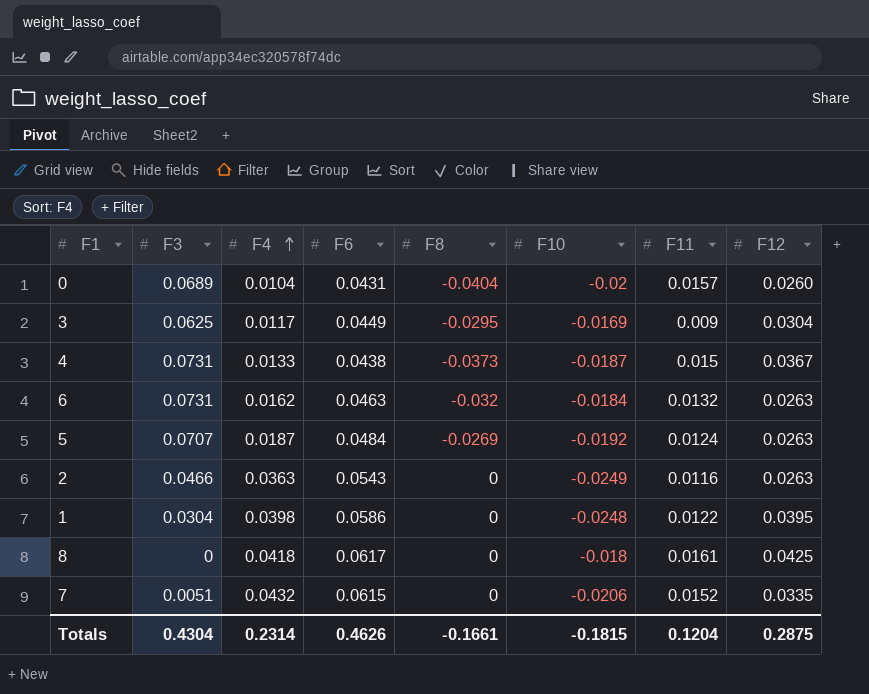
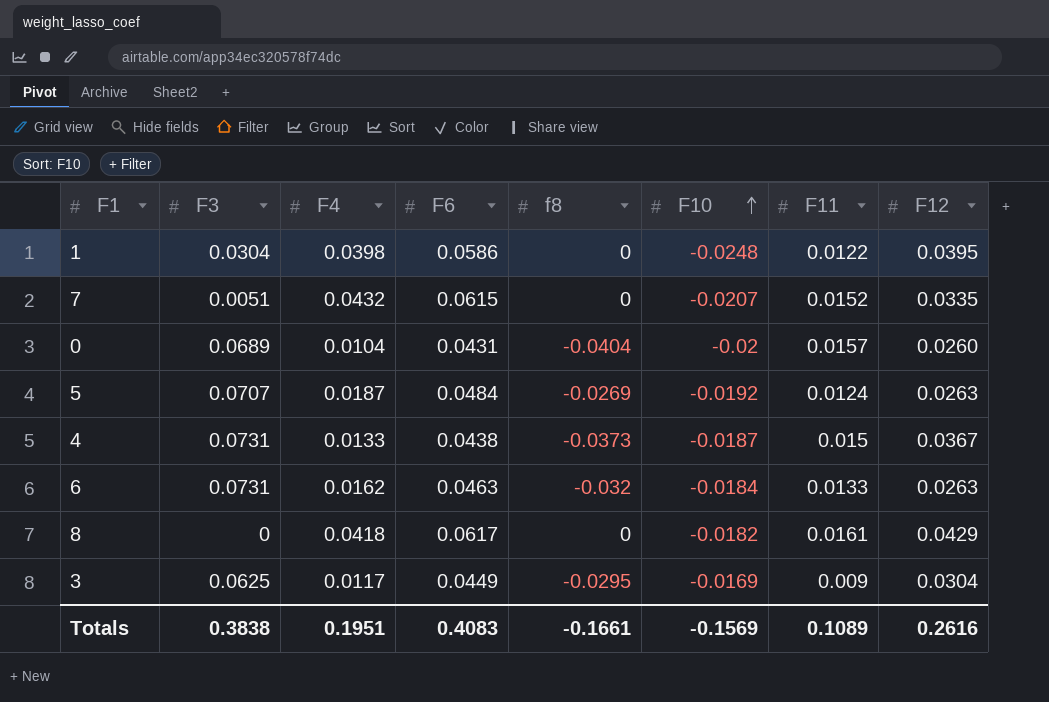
row order: F4 ascending -> F10 ascending
column name: F8 -> f8
row 2: 0.0466 | 0.0363 | 0.0543 | 0 | -0.0249 | 0.0116 | 0.0263 -> none
7 | F10: -0.0206 -> -0.0207
6 | F11: 0.0132 -> 0.0133
8 | F10: -0.018 -> -0.0182
8 | F12: 0.0425 -> 0.0429
Totals | F3: 0.4304 -> 0.3838
Totals | F4: 0.2314 -> 0.1951
Totals | F6: 0.4626 -> 0.4083
Totals | F10: -0.1815 -> -0.1569
Totals | F11: 0.1204 -> 0.1089
Totals | F12: 0.2875 -> 0.2616

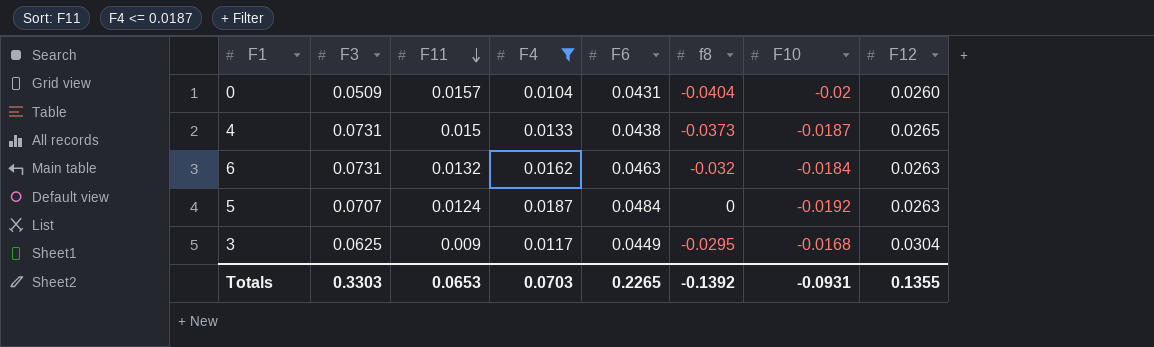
filter: none -> F4 <= 0.0187
row order: F10 ascending -> F11 descending
column F11 | position: 7 -> 3
0 | F3: 0.0689 -> 0.0509
4 | F12: 0.0367 -> 0.0265
6 | F11: 0.0133 -> 0.0132
5 | f8: -0.0269 -> 0
3 | F10: -0.0169 -> -0.0168
Totals | F3: 0.3838 -> 0.3303
Totals | F11: 0.1089 -> 0.0653
Totals | F4: 0.1951 -> 0.0703
Totals | F6: 0.4083 -> 0.2265
Totals | f8: -0.1661 -> -0.1392
Totals | F10: -0.1569 -> -0.0931
Totals | F12: 0.2616 -> 0.1355

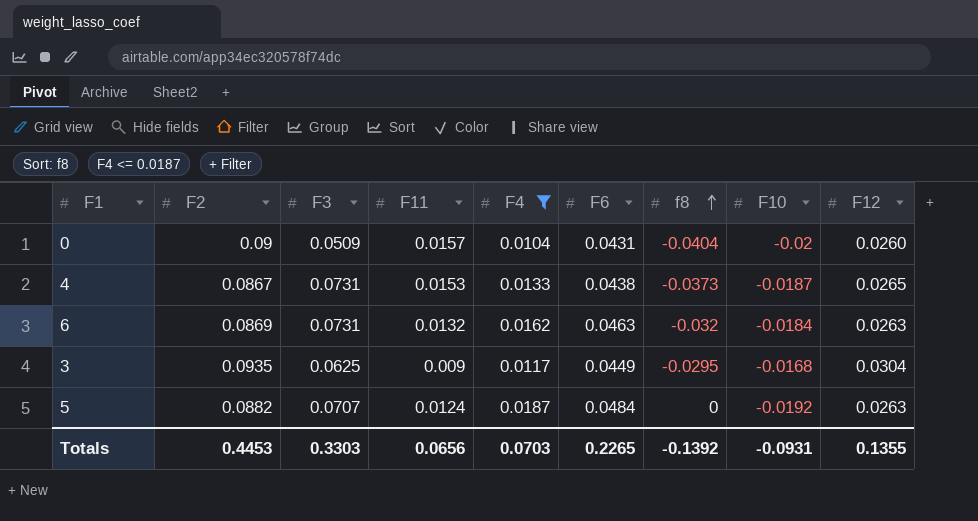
row order: F11 descending -> f8 ascending
column F2 | position: none -> 2
4 | F11: 0.015 -> 0.0153
Totals | F11: 0.0653 -> 0.0656

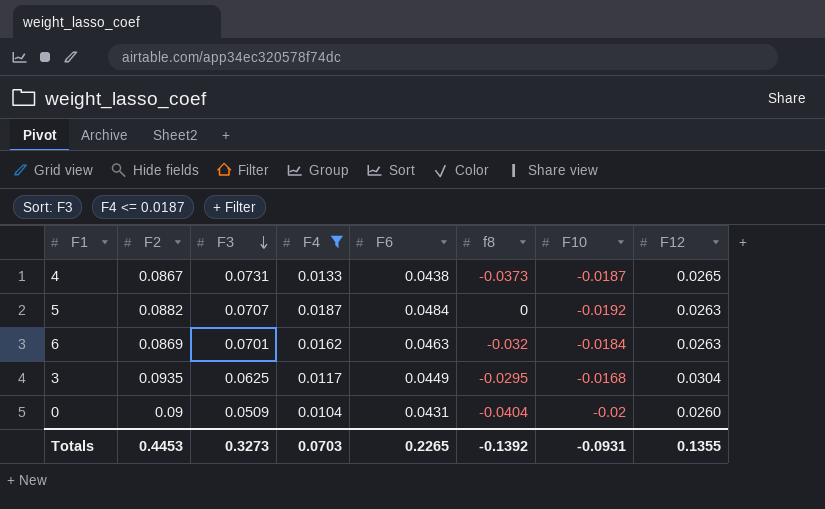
row order: f8 ascending -> F3 descending
column F11 | position: 4 -> none
6 | F3: 0.0731 -> 0.0701
Totals | F3: 0.3303 -> 0.3273

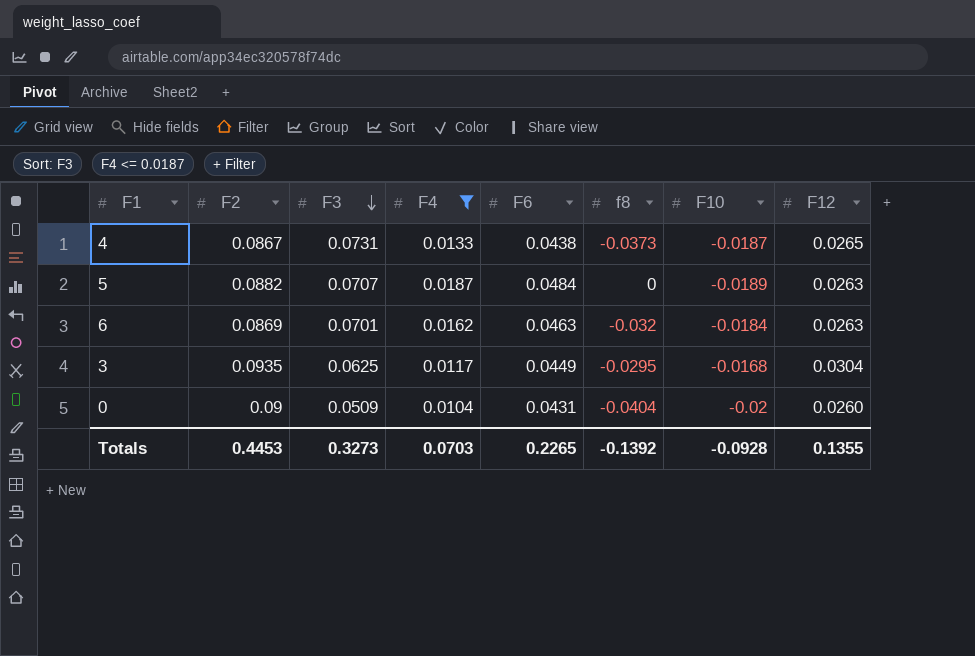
5 | F10: -0.0192 -> -0.0189
Totals | F10: -0.0931 -> -0.0928

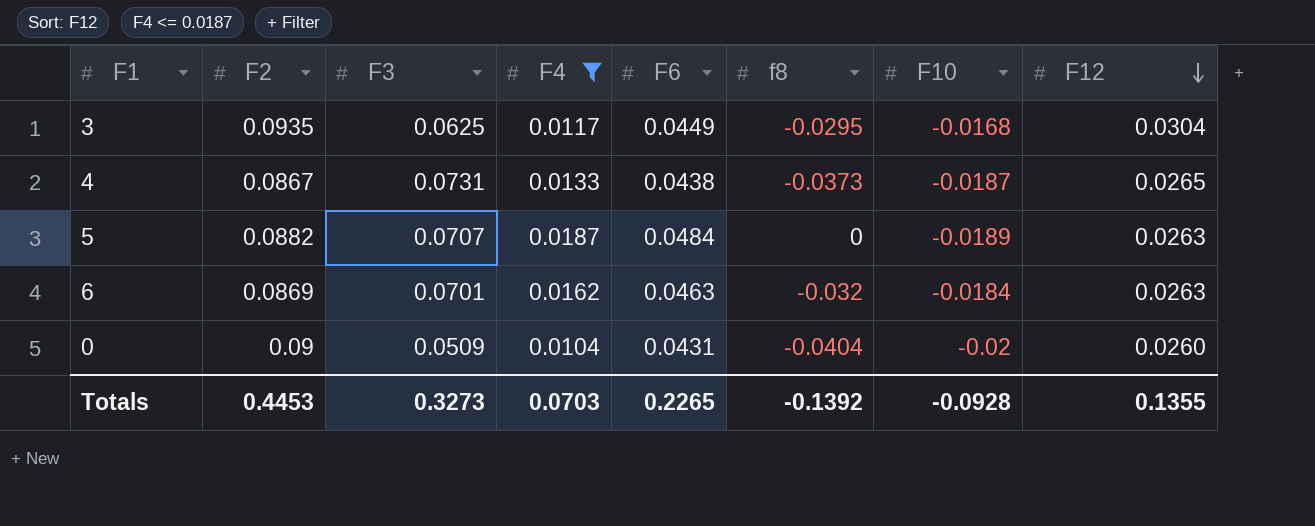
row order: F3 descending -> F12 descending

